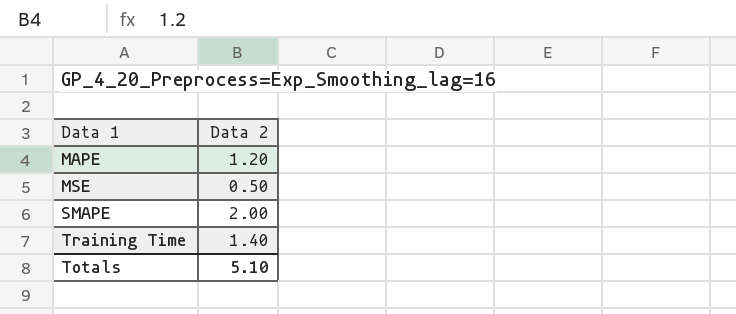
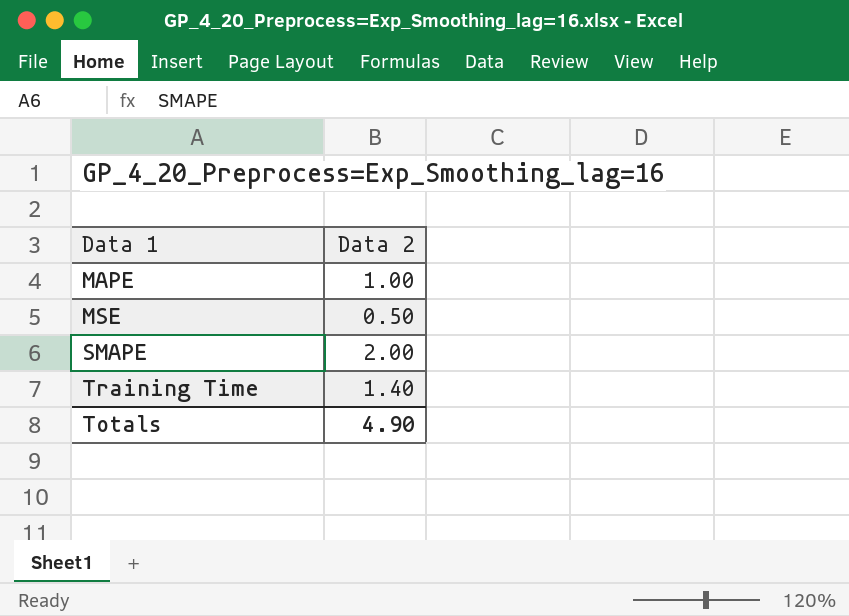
MAPE | Data 2: 1.20 -> 1.00
Totals | Data 2: 5.10 -> 4.90

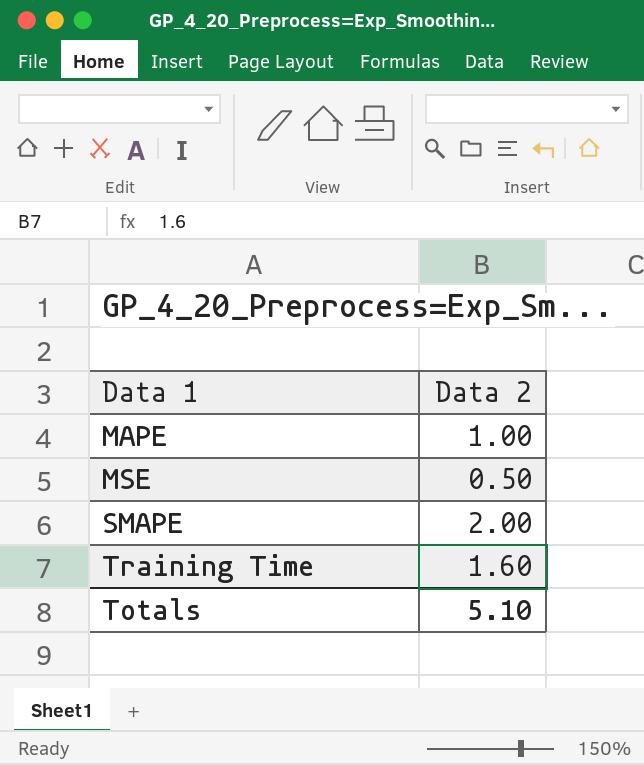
Training Time | Data 2: 1.40 -> 1.60
Totals | Data 2: 4.90 -> 5.10

